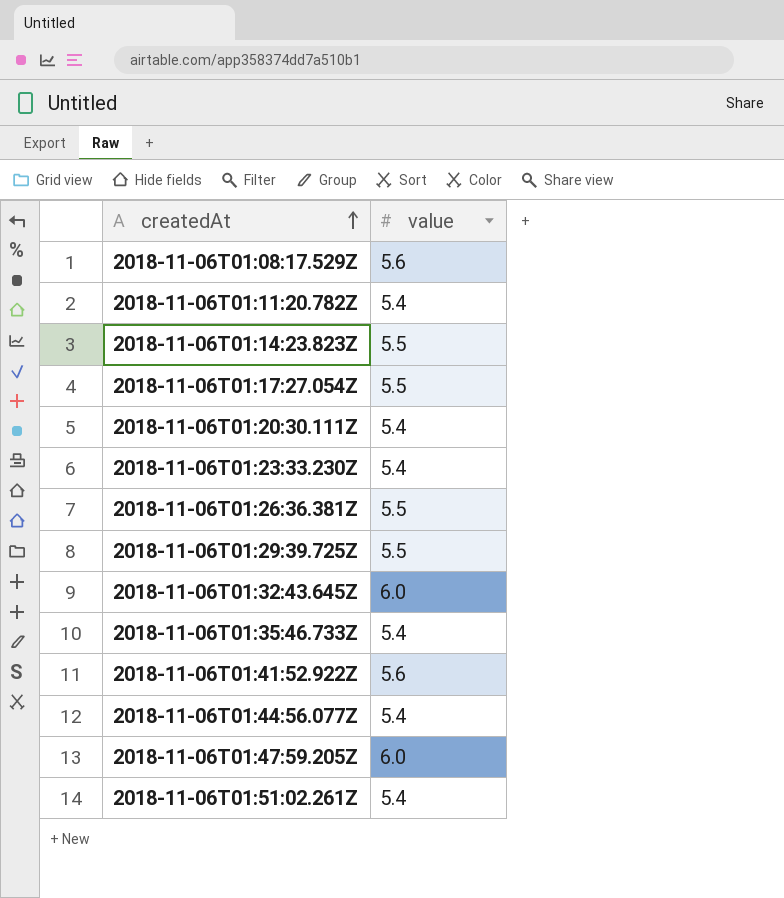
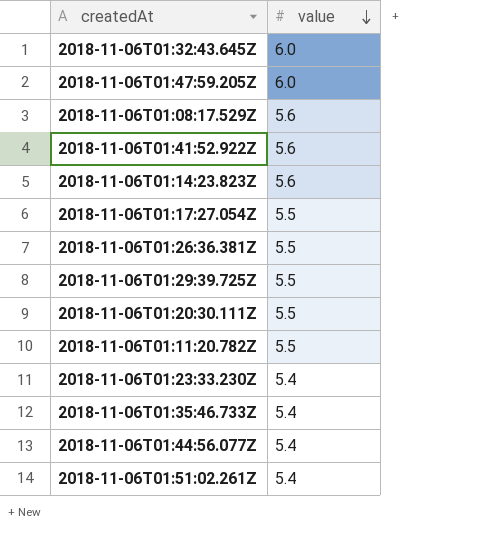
row order: createdAt ascending -> value descending
2018-11-06T01:14:23.823Z | value: 5.5 -> 5.6
2018-11-06T01:20:30.111Z | value: 5.4 -> 5.5
2018-11-06T01:11:20.782Z | value: 5.4 -> 5.5

